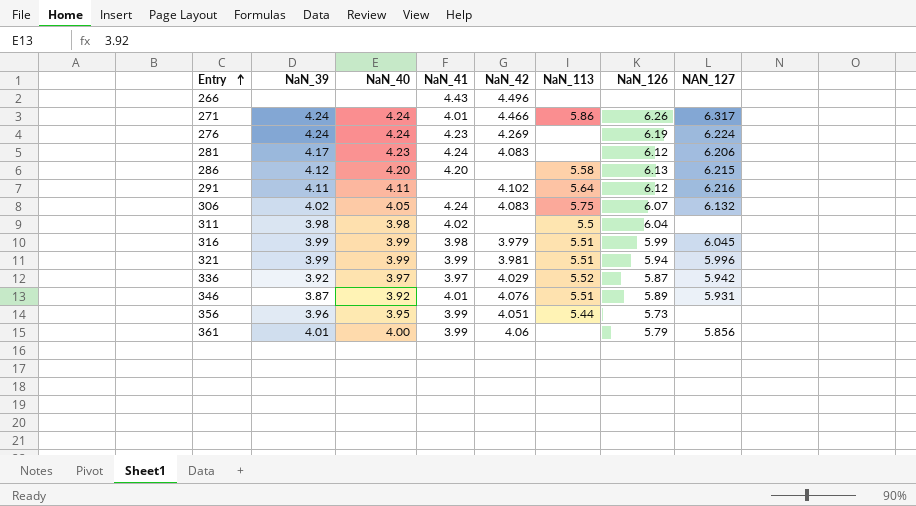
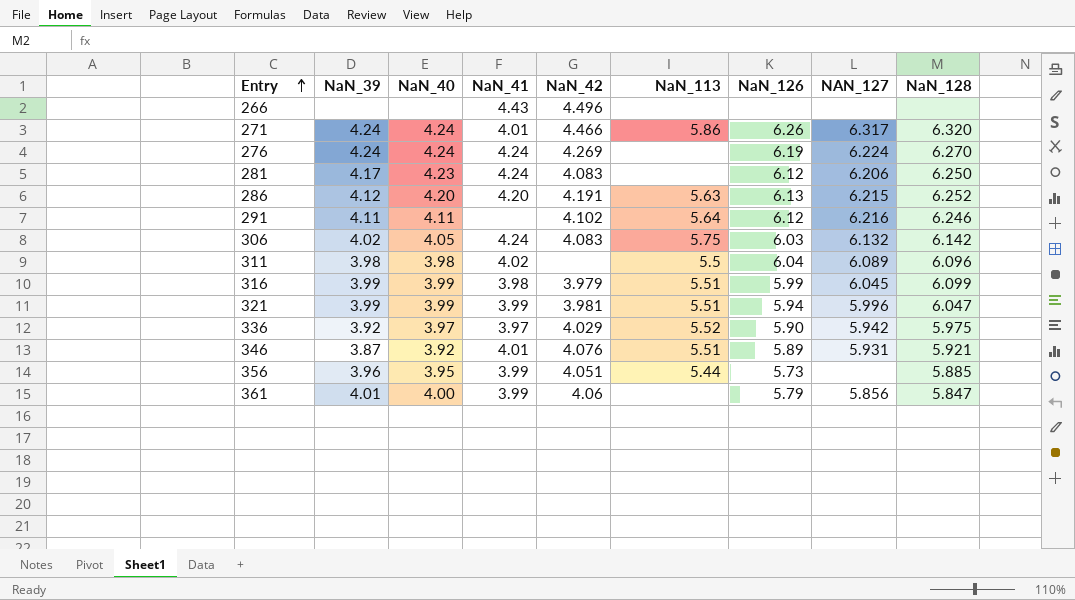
column NaN_128 | position: none -> 9
276 | NaN_41: 4.23 -> 4.24
286 | NaN_42: none -> 4.191
286 | NaN_113: 5.58 -> 5.63
306 | NaN_126: 6.07 -> 6.03
311 | NAN_127: none -> 6.089
336 | NaN_126: 5.87 -> 5.90

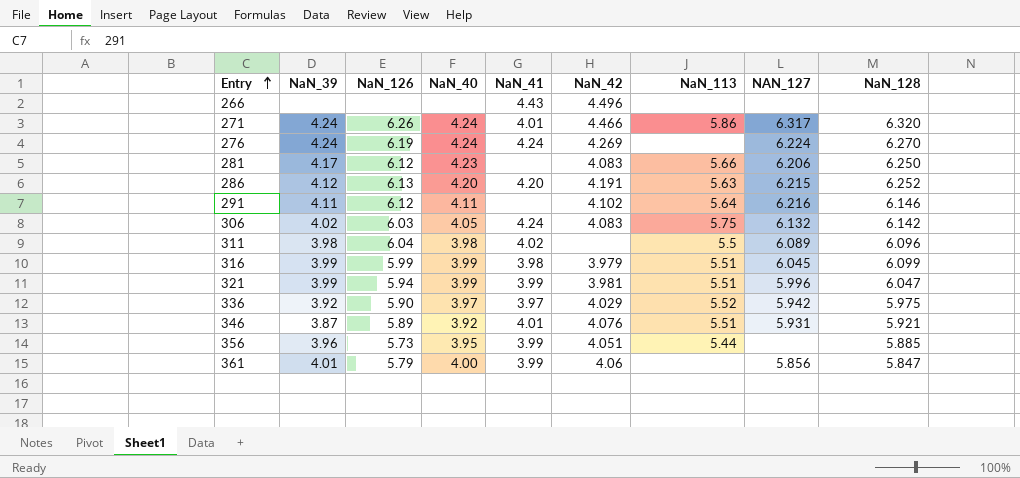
column NaN_126 | position: 7 -> 3
281 | NaN_41: 4.24 -> none
281 | NaN_113: none -> 5.66
291 | NaN_128: 6.246 -> 6.146

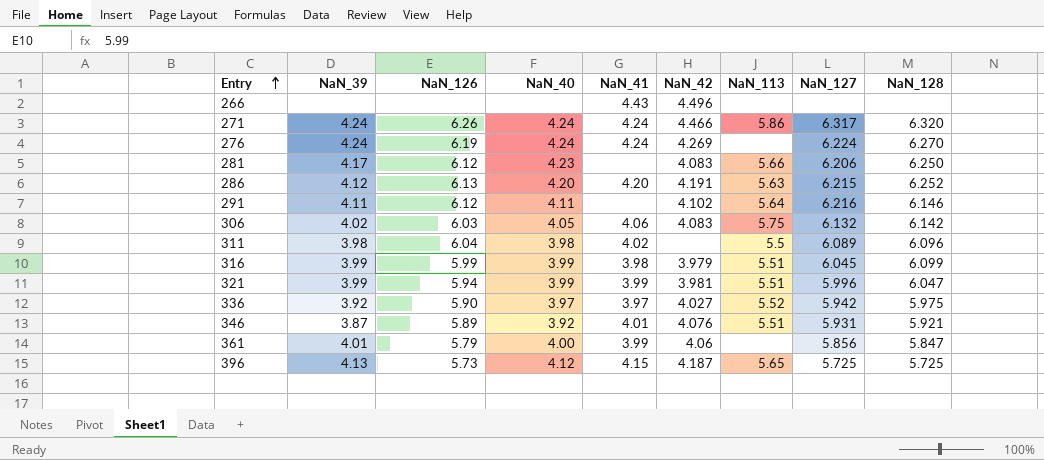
column name: NAN_127 -> NaN_127
row 356: 3.96 | 5.73 | 3.95 | 3.99 | 4.051 | 5.44 | none | 5.885 -> none
271 | NaN_41: 4.01 -> 4.24
306 | NaN_41: 4.24 -> 4.06
336 | NaN_42: 4.029 -> 4.027
row 396: none -> 4.13 | 5.73 | 4.12 | 4.15 | 4.187 | 5.65 | 5.725 | 5.725

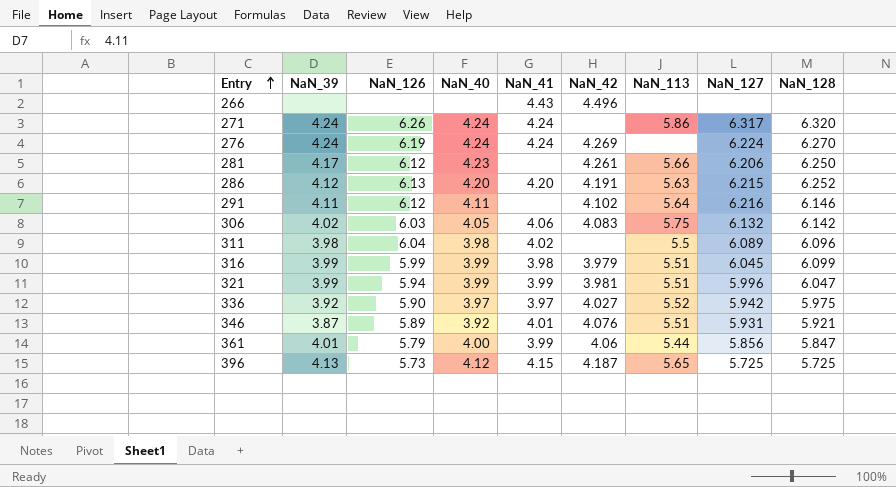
271 | NaN_42: 4.466 -> none
281 | NaN_42: 4.083 -> 4.261
361 | NaN_113: none -> 5.44

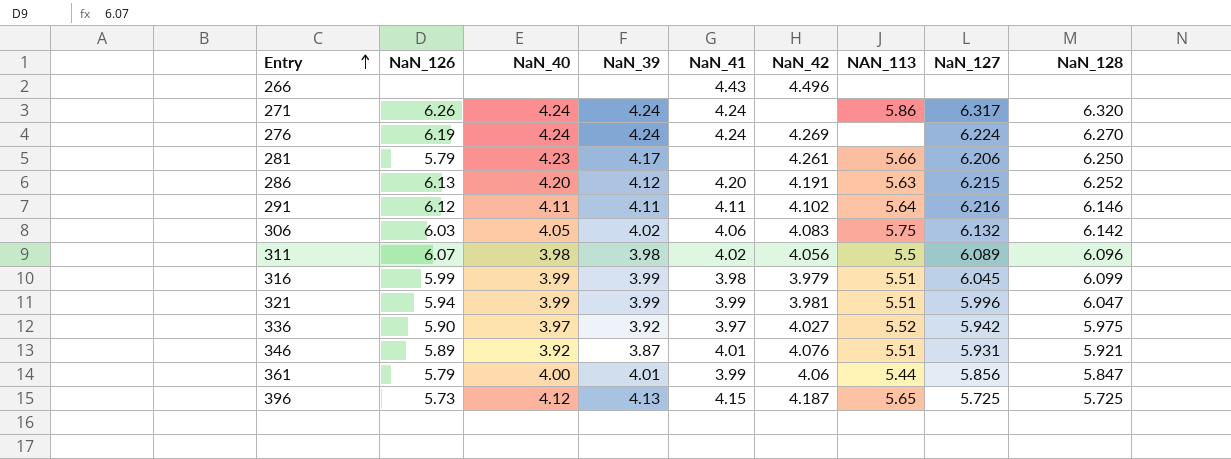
column NaN_39 | position: 2 -> 4
column name: NaN_113 -> NAN_113
281 | NaN_126: 6.12 -> 5.79
291 | NaN_41: none -> 4.11
311 | NaN_126: 6.04 -> 6.07
311 | NaN_42: none -> 4.056

